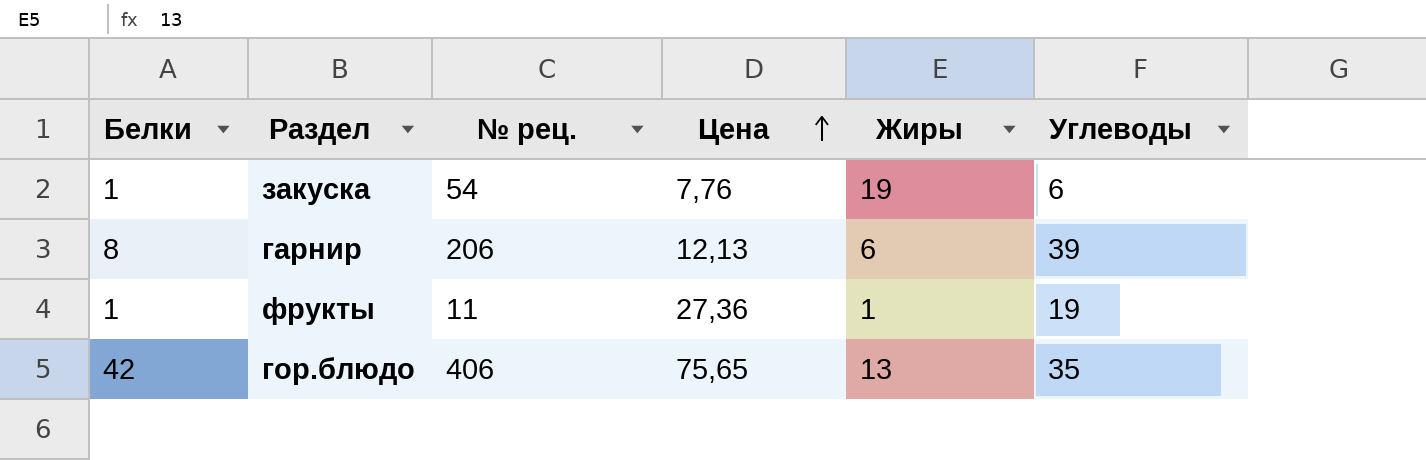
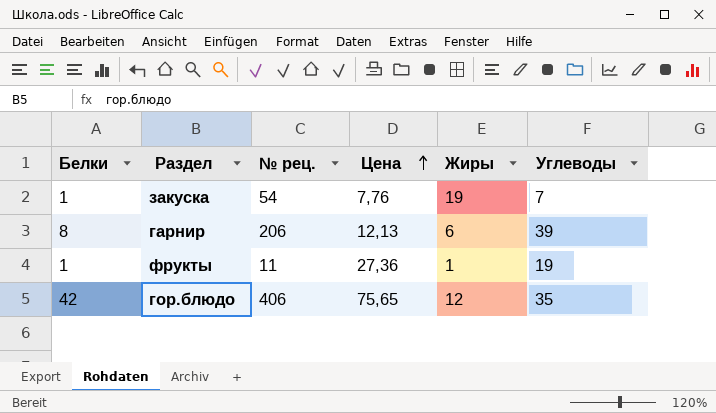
закуска | Углеводы: 6 -> 7
гор.блюдо | Жиры: 13 -> 12

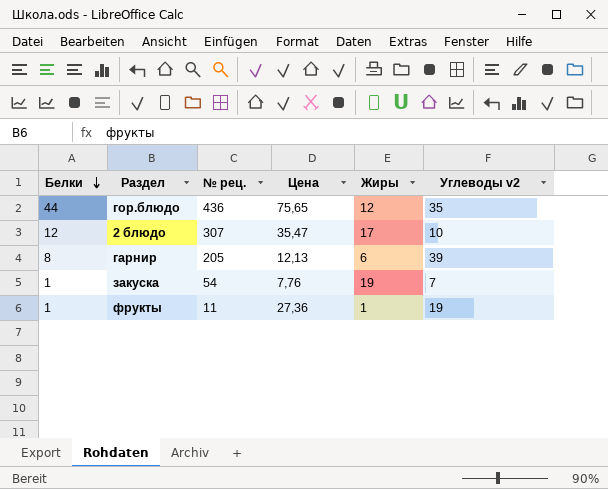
row order: Цена ascending -> Белки descending
column name: Углеводы -> Углеводы v2
гор.блюдо | Белки: 42 -> 44
гор.блюдо | № рец.: 406 -> 436
row 2 блюдо: none -> 12 | 307 | 35,47 | 17 | 10
гарнир | № рец.: 206 -> 205

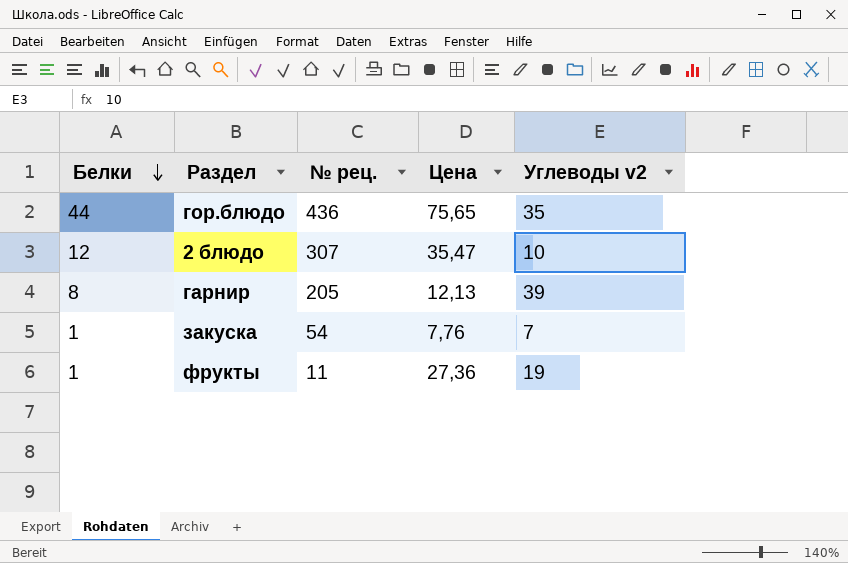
column Жиры | position: 5 -> none

